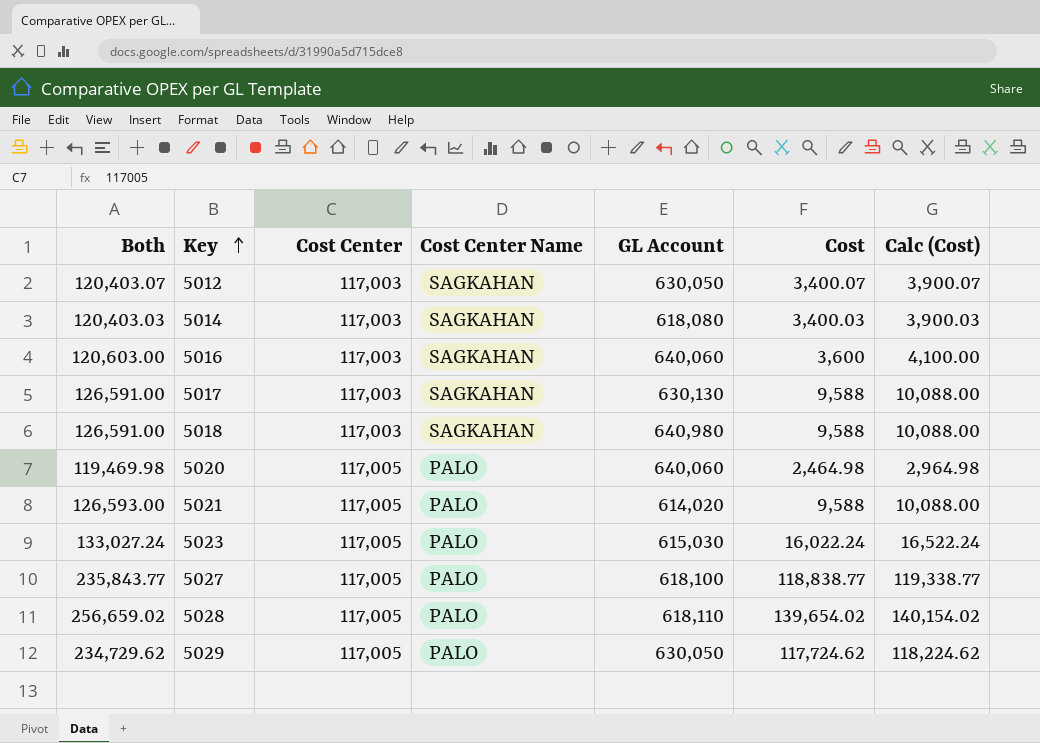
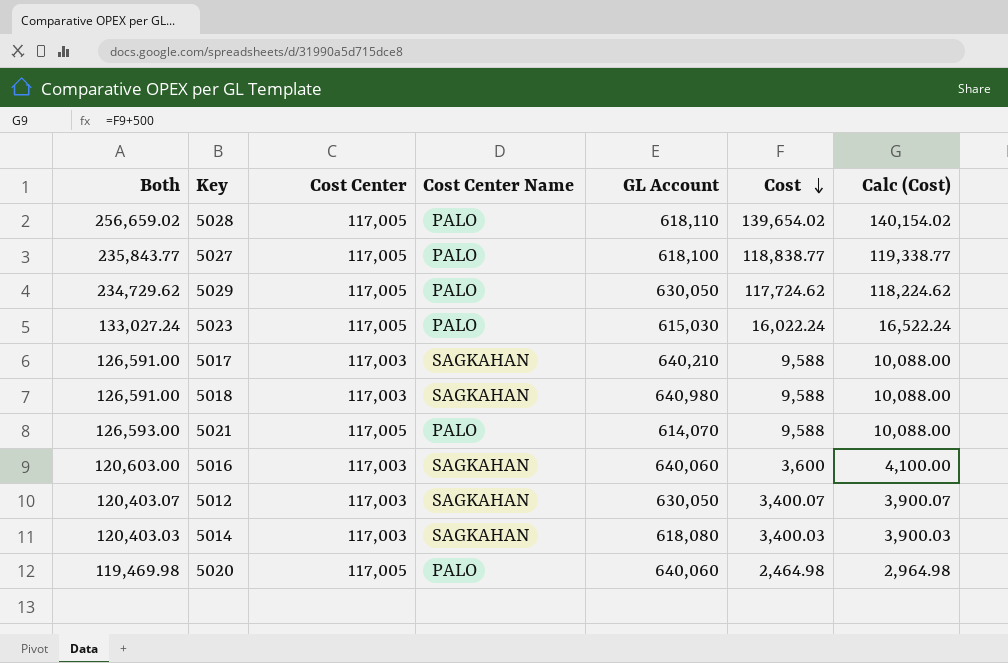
row order: Key ascending -> Cost descending
5017 | GL Account: 630,130 -> 640,210
5021 | GL Account: 614,020 -> 614,070

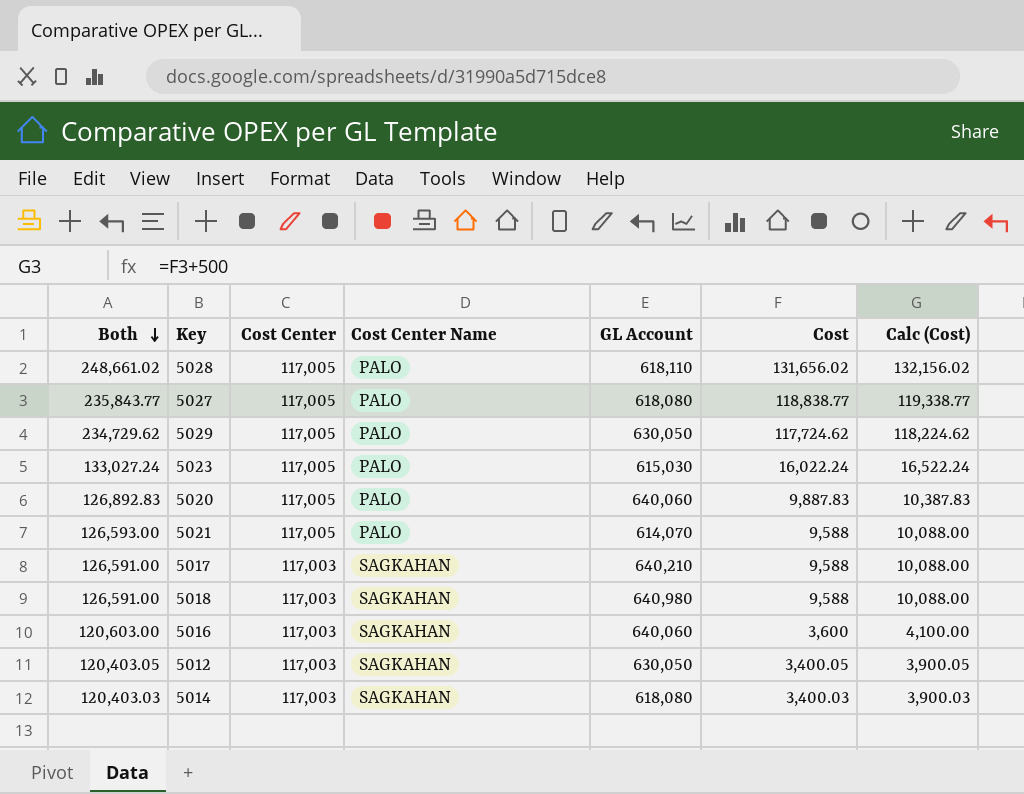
row order: Cost descending -> Both descending
5028 | Both: 256,659.02 -> 248,661.02
5028 | Cost: 139,654.02 -> 131,656.02
5028 | Calc (Cost): 140,154.02 -> 132,156.02
5027 | GL Account: 618,100 -> 618,080
5020 | Both: 119,469.98 -> 126,892.83
5020 | Cost: 2,464.98 -> 9,887.83
5020 | Calc (Cost): 2,964.98 -> 10,387.83
5012 | Both: 120,403.07 -> 120,403.05
5012 | Cost: 3,400.07 -> 3,400.05
5012 | Calc (Cost): 3,900.07 -> 3,900.05

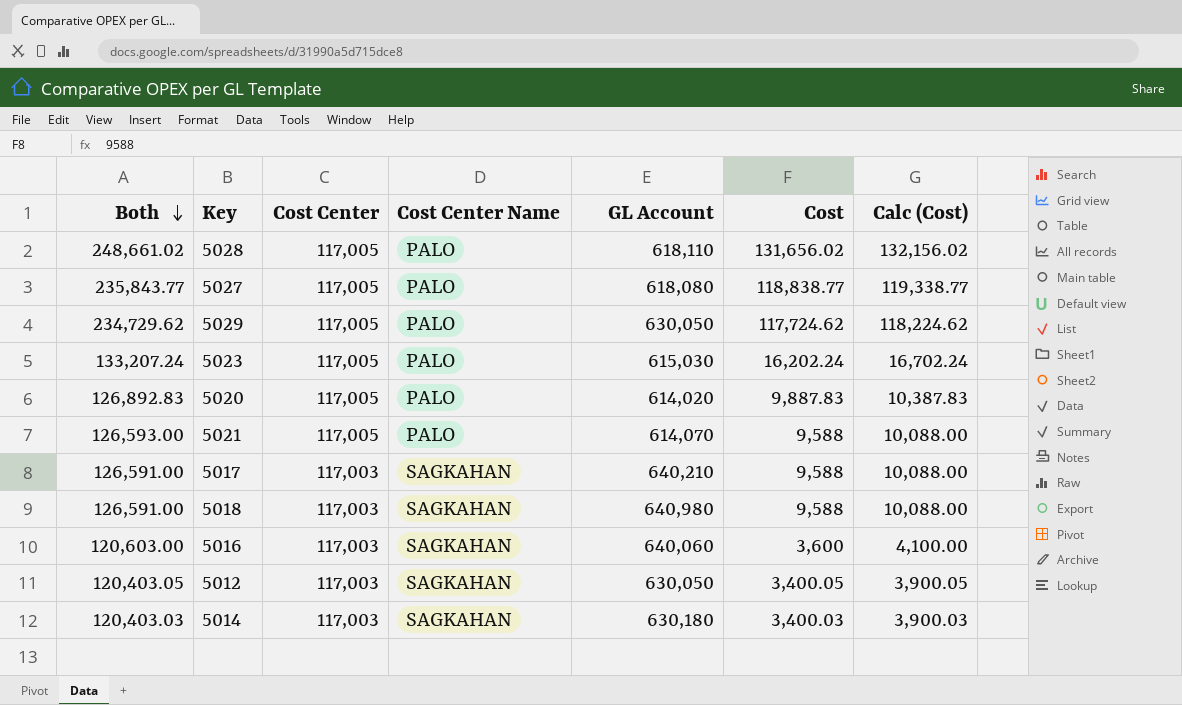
5023 | Both: 133,027.24 -> 133,207.24
5023 | Cost: 16,022.24 -> 16,202.24
5023 | Calc (Cost): 16,522.24 -> 16,702.24
5020 | GL Account: 640,060 -> 614,020
5014 | GL Account: 618,080 -> 630,180

